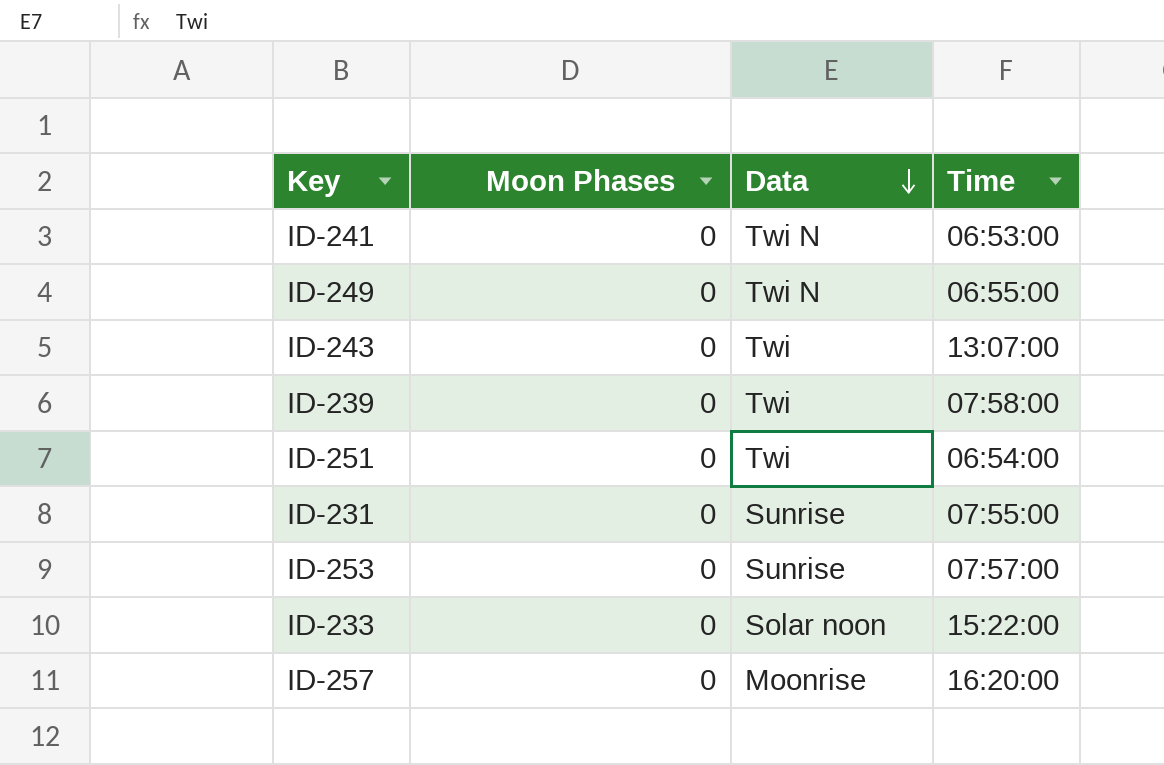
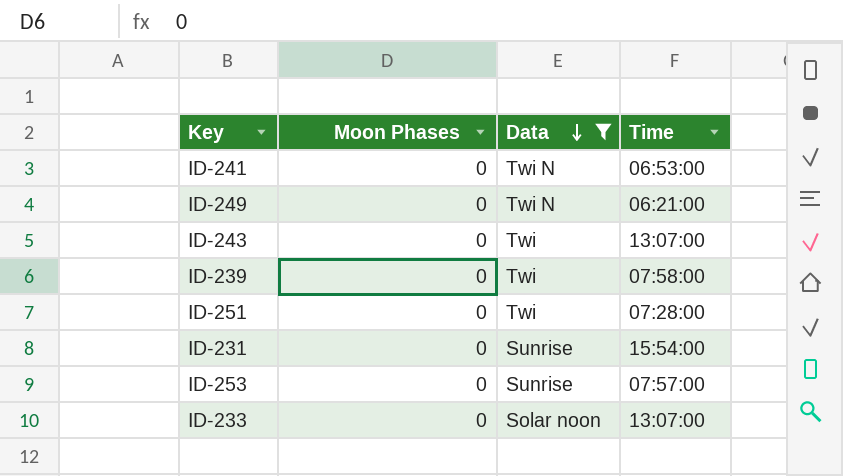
filter: none -> Data != Moonrise
ID-249 | Time: 06:55:00 -> 06:21:00
ID-251 | Time: 06:54:00 -> 07:28:00
ID-231 | Time: 07:55:00 -> 15:54:00
ID-233 | Time: 15:22:00 -> 13:07:00

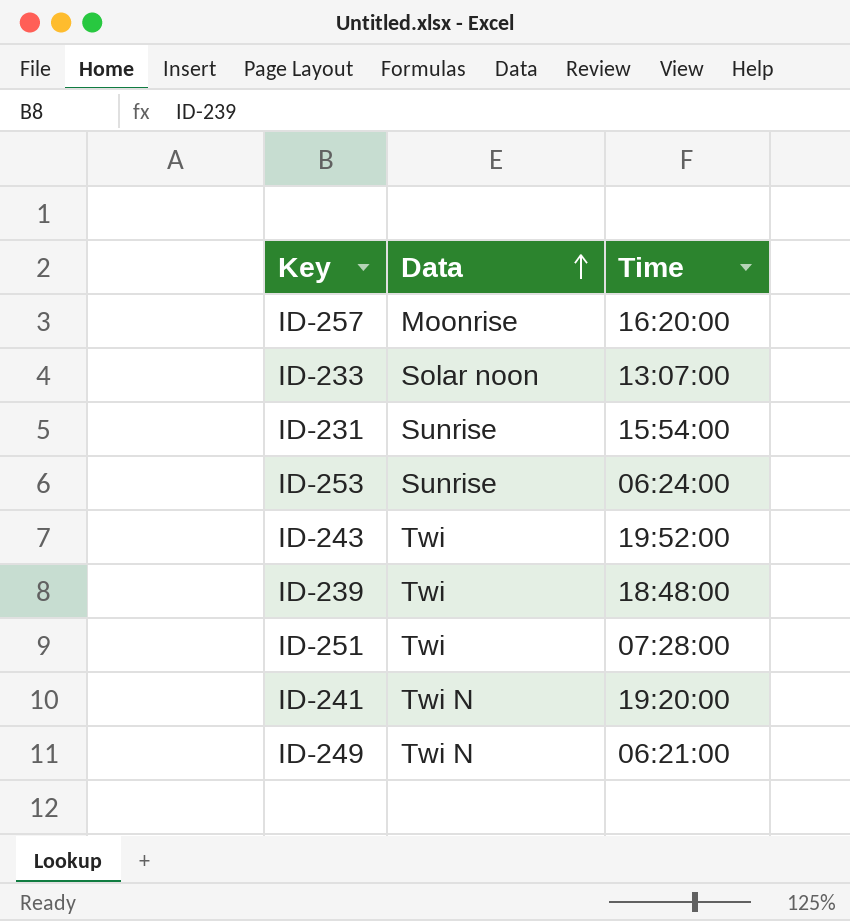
filter: Data != Moonrise -> none
row order: Data descending -> Data ascending
column Moon Phases | position: 2 -> none
ID-253 | Time: 07:57:00 -> 06:24:00
ID-243 | Time: 13:07:00 -> 19:52:00
ID-239 | Time: 07:58:00 -> 18:48:00
ID-241 | Time: 06:53:00 -> 19:20:00

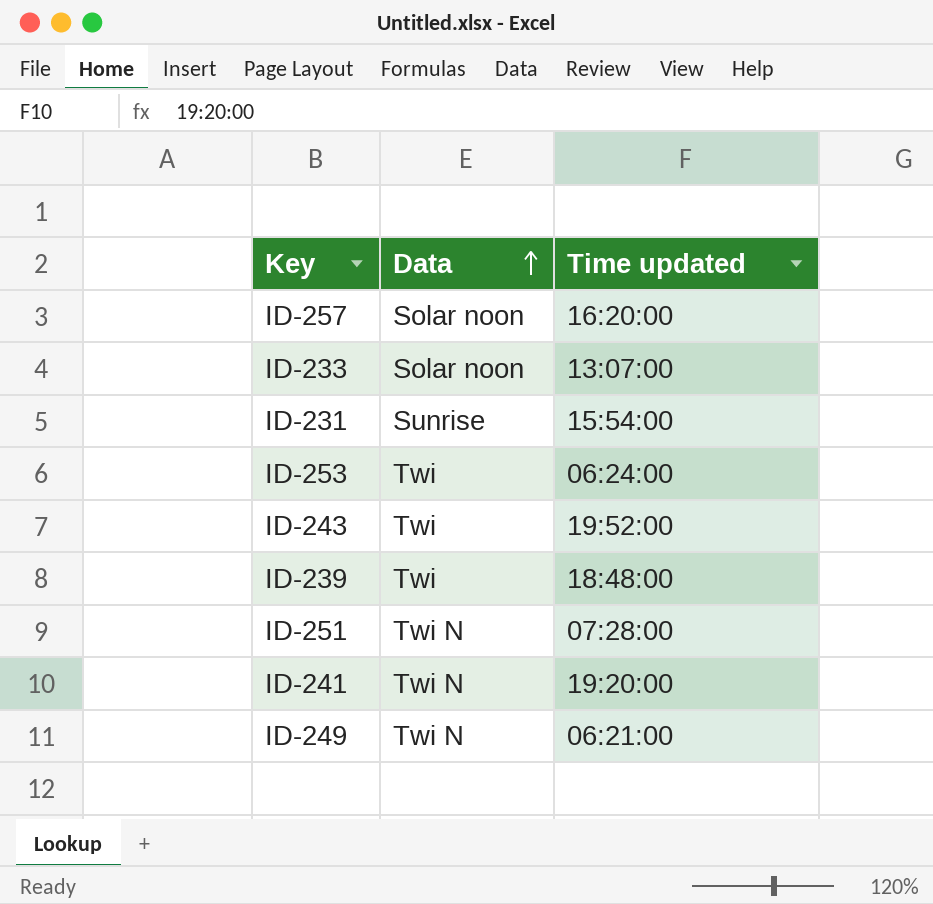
column name: Time -> Time updated
ID-257 | Data: Moonrise -> Solar noon
ID-253 | Data: Sunrise -> Twi
ID-251 | Data: Twi -> Twi N

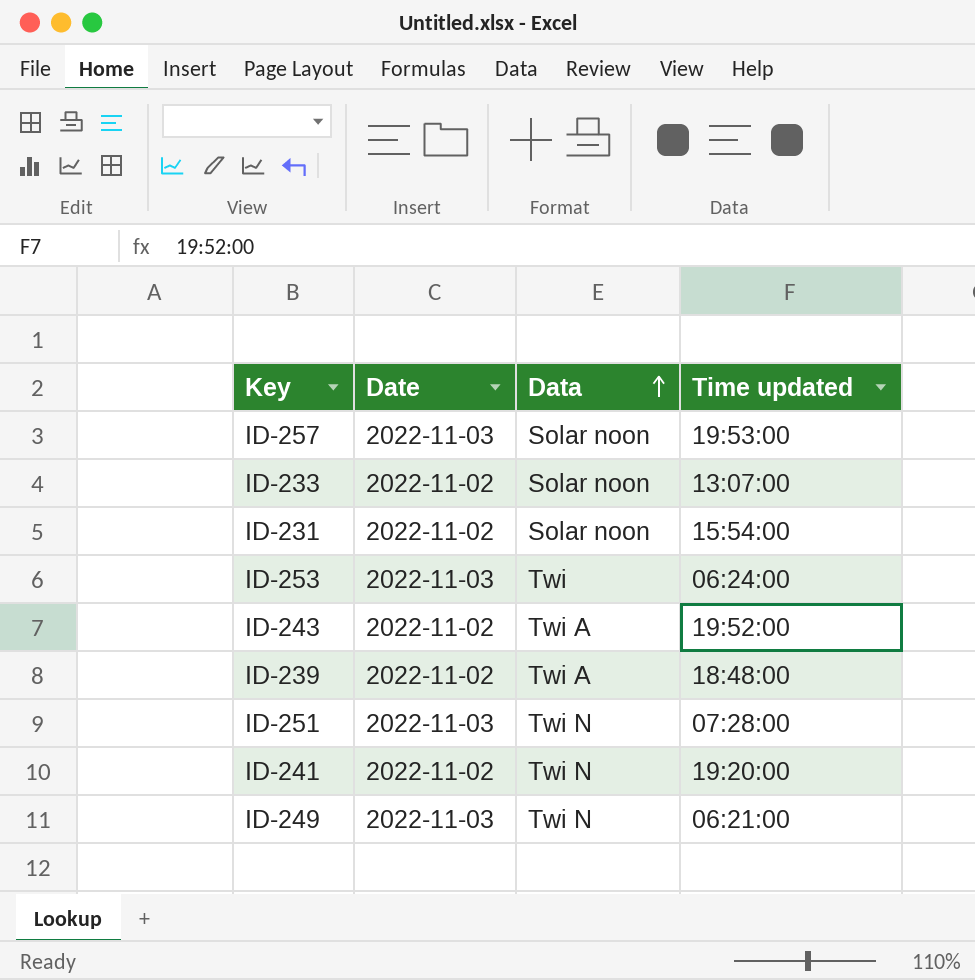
column Date | position: none -> 2
ID-257 | Time updated: 16:20:00 -> 19:53:00
ID-231 | Data: Sunrise -> Solar noon
ID-243 | Data: Twi -> Twi A
ID-239 | Data: Twi -> Twi A

